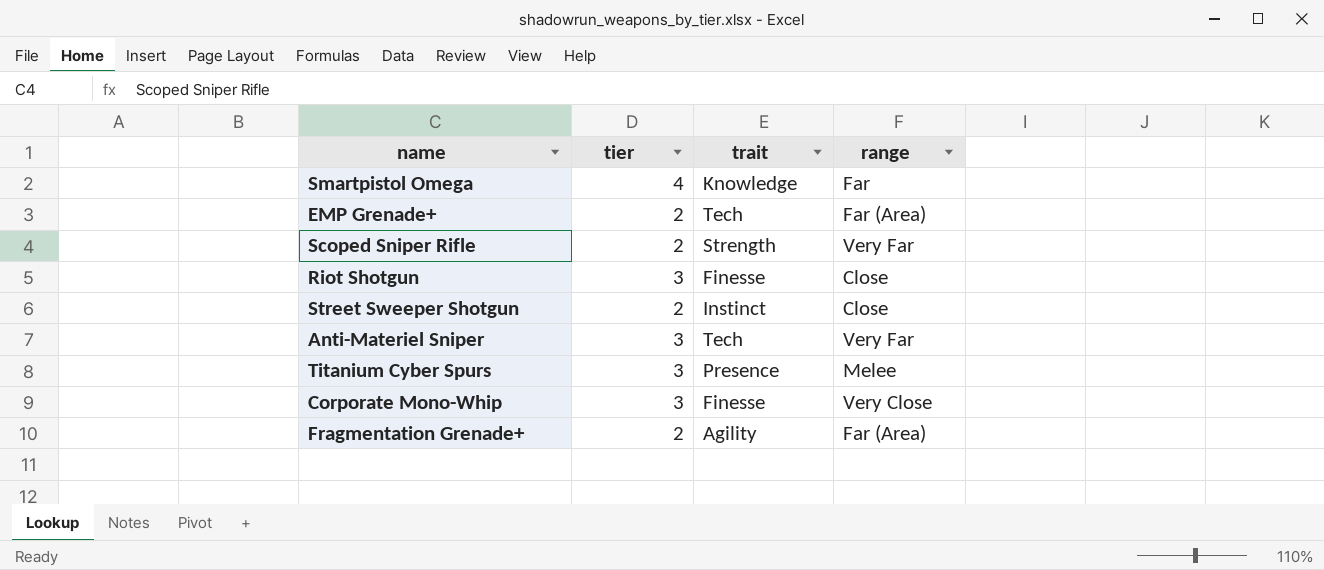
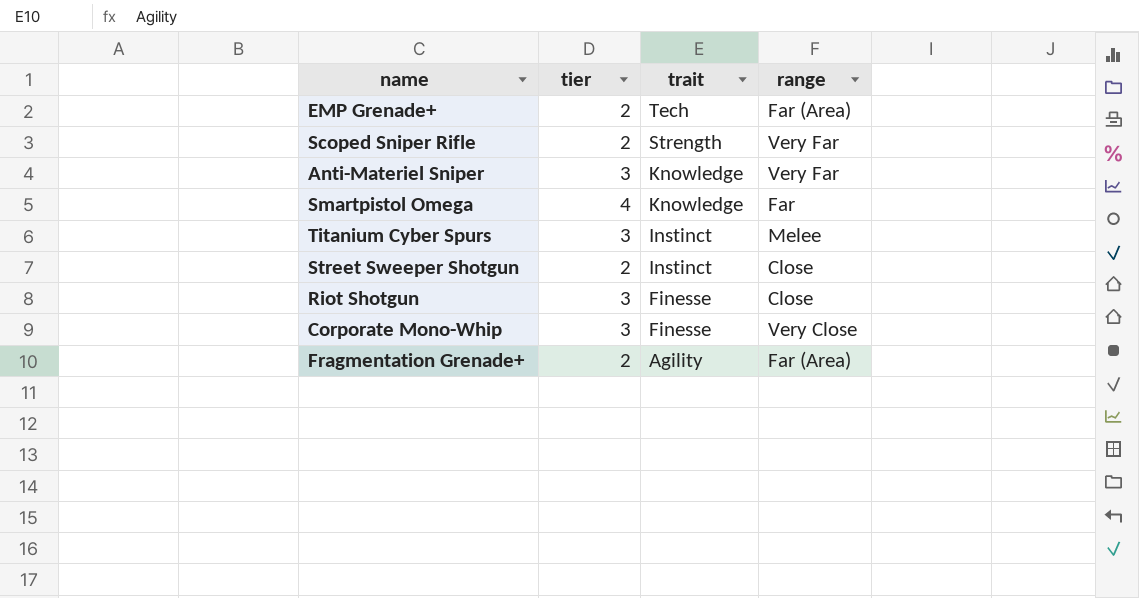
row order: none -> trait descending
Anti-Materiel Sniper | trait: Tech -> Knowledge
Titanium Cyber Spurs | trait: Presence -> Instinct

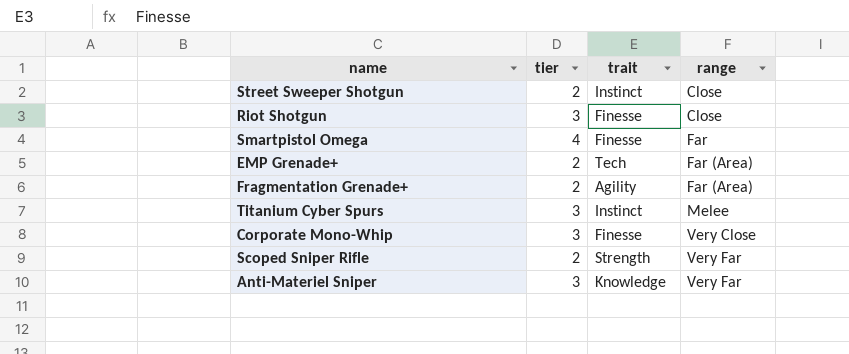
row order: trait descending -> range ascending
Smartpistol Omega | trait: Knowledge -> Finesse

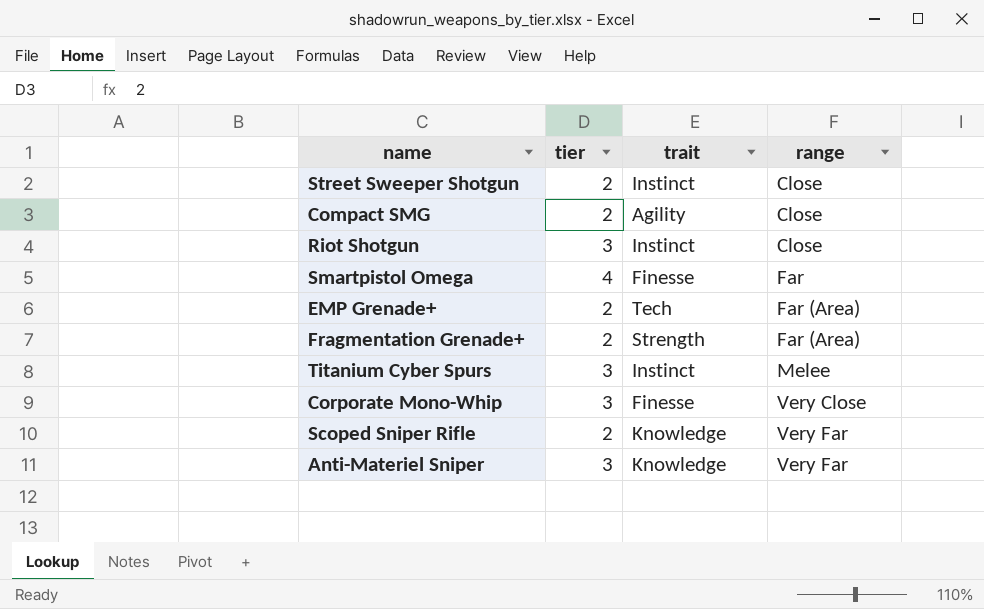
row Compact SMG: none -> 2 | Agility | Close
Riot Shotgun | trait: Finesse -> Instinct
Fragmentation Grenade+ | trait: Agility -> Strength
Scoped Sniper Rifle | trait: Strength -> Knowledge

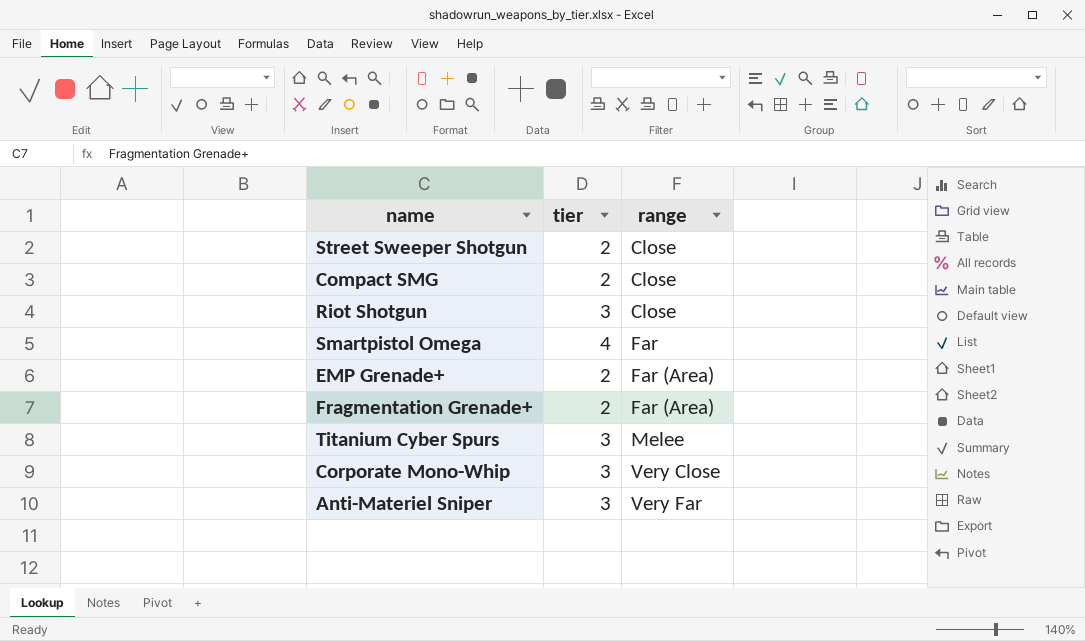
column trait | position: 3 -> none
row Scoped Sniper Rifle: 2 | Knowledge | Very Far -> none

